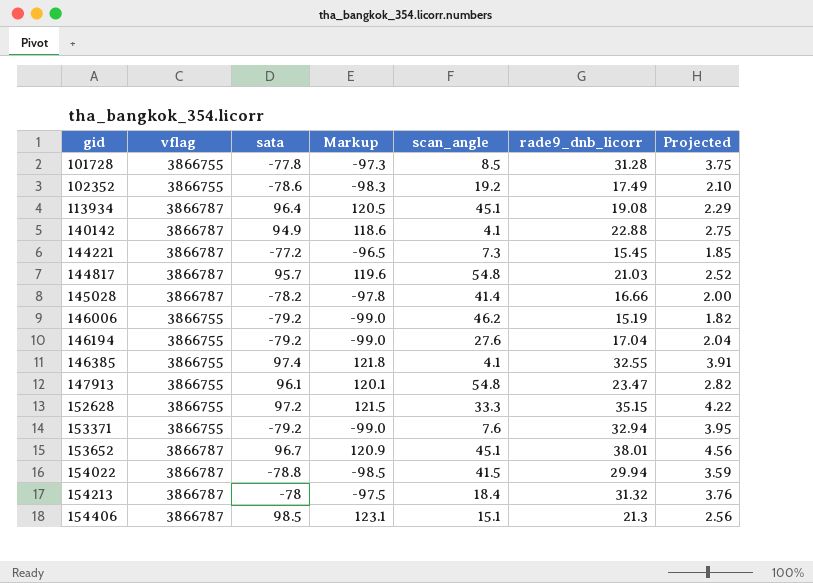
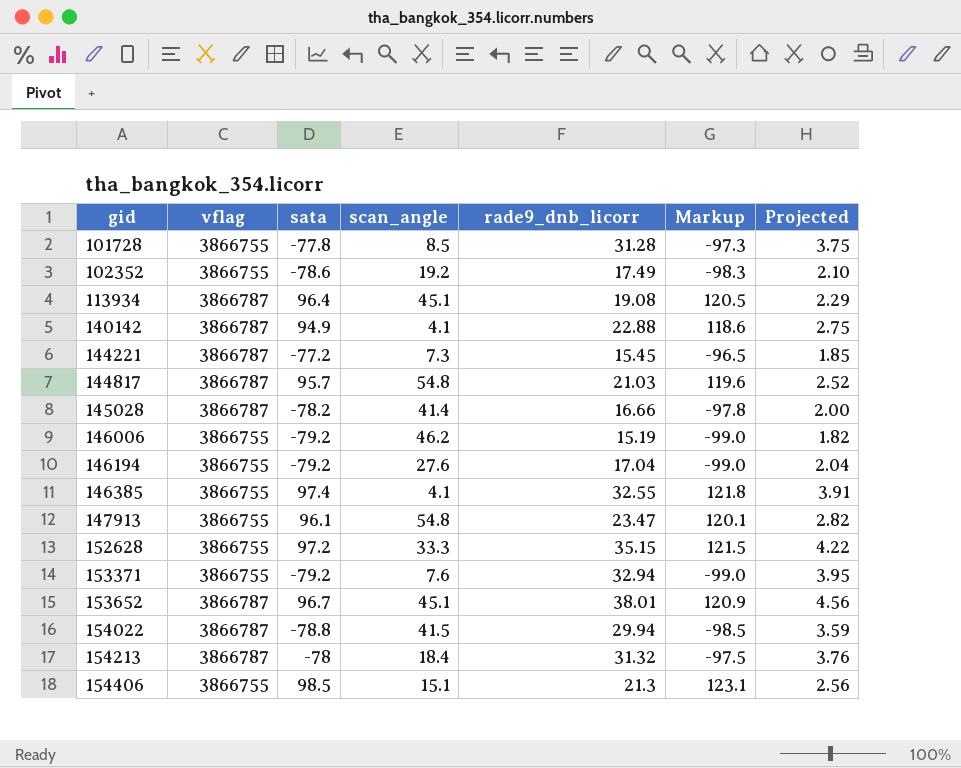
column Markup | position: 4 -> 6
154406 | vflag: 3866787 -> 3866755

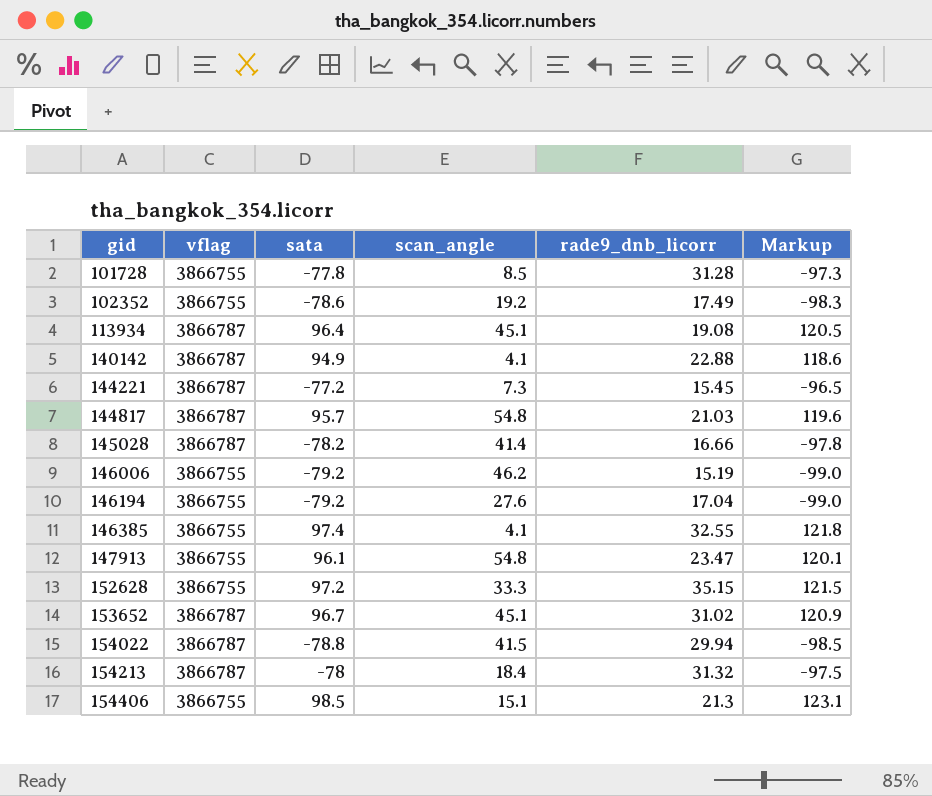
column Projected | formula: [rade9_dnb_licorr] * 0.12 -> none
row 153371: 3866755 | -79.2 | 7.6 | 32.94 | -99.0 | 3.95 -> none
153652 | rade9_dnb_licorr: 38.01 -> 31.02

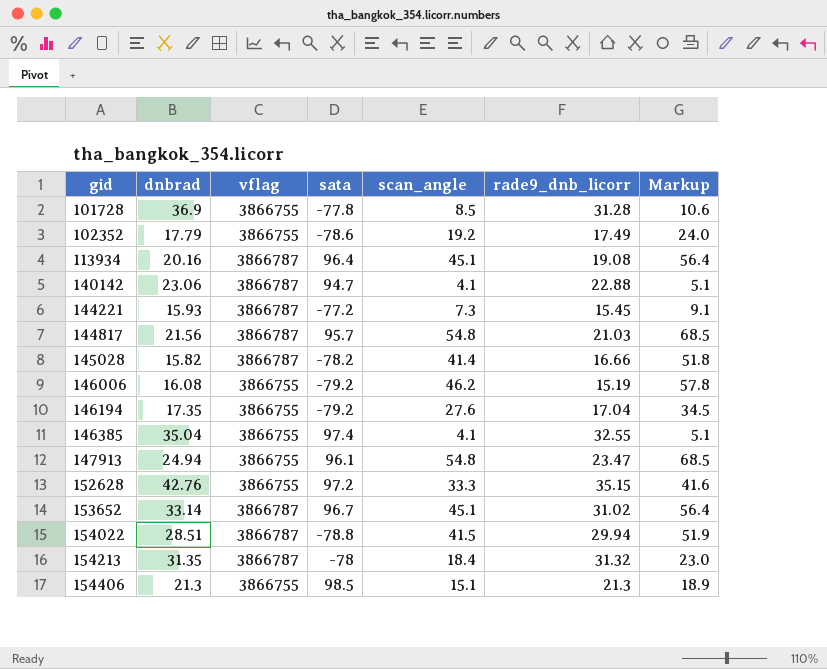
column dnbrad | position: none -> 2
column Markup | formula: [sata] * 1.25 -> [scan_angle] * 1.25
140142 | sata: 94.9 -> 94.7

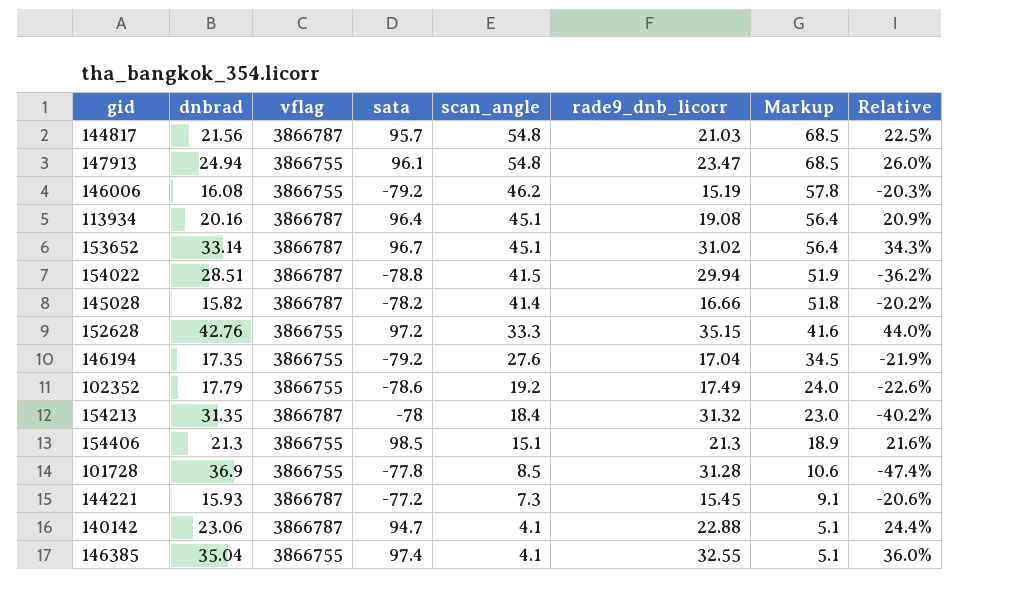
row order: gid ascending -> scan_angle descending
column Relative | formula: none -> [dnbrad] / [sata]

